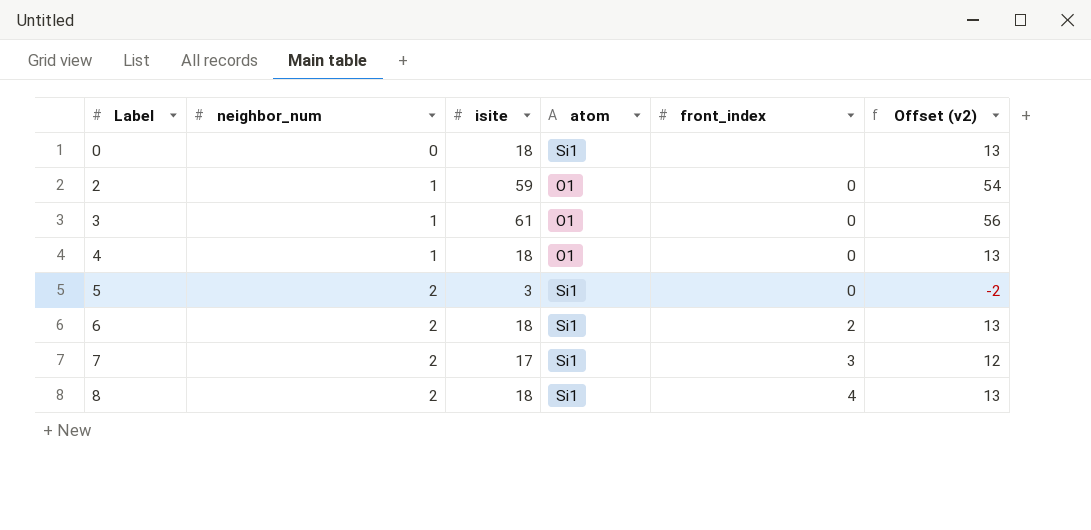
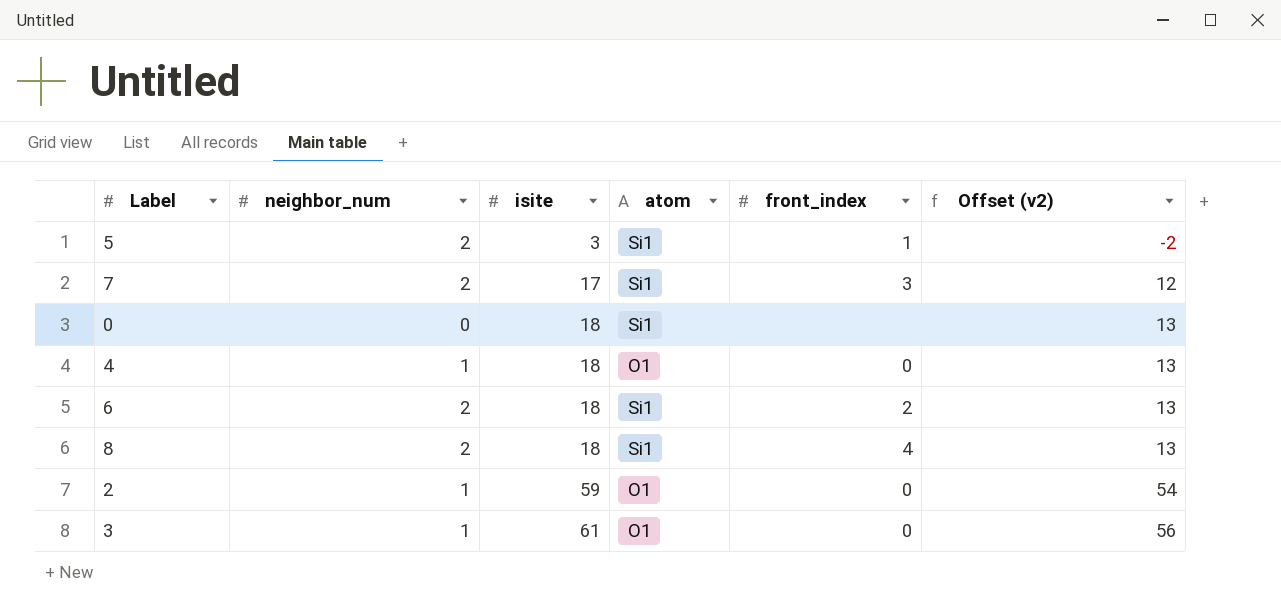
row order: Label ascending -> isite ascending
5 | front_index: 0 -> 1

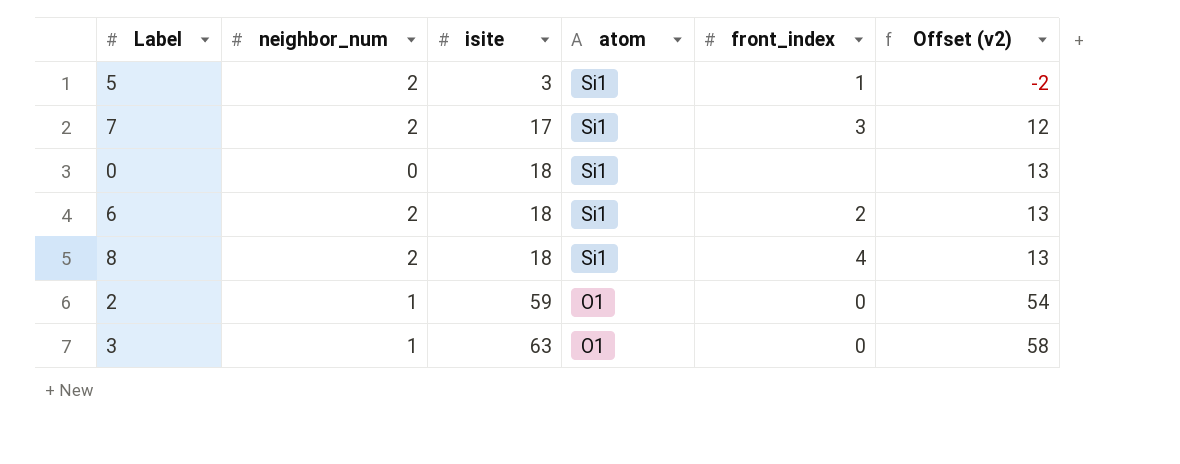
row 4: 1 | 18 | O1 | 0 | 13 -> none
3 | isite: 61 -> 63
3 | Offset (v2): 56 -> 58

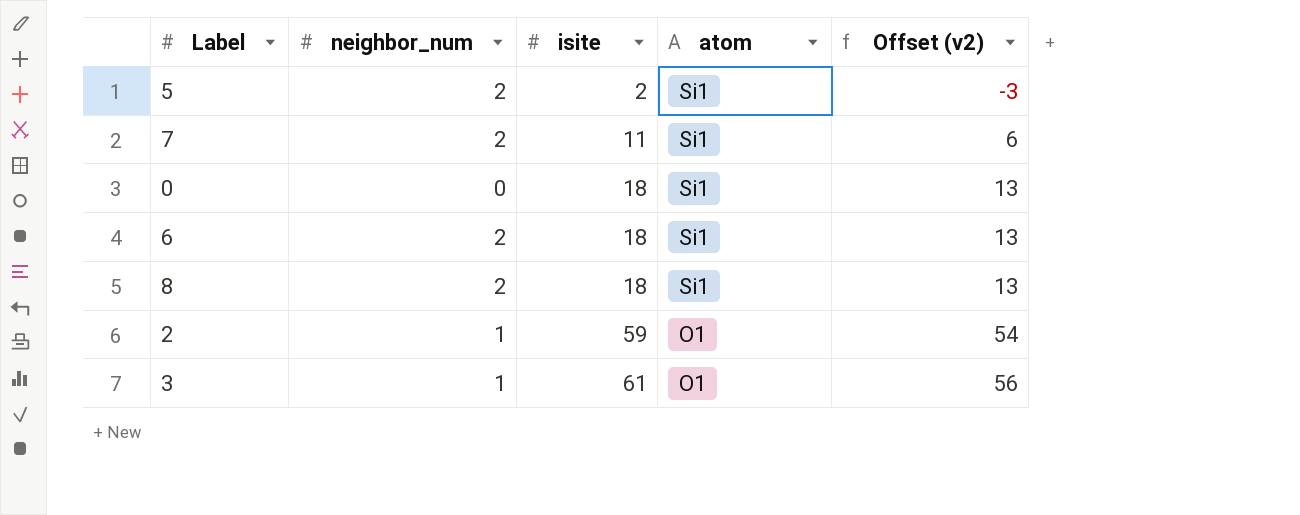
column front_index | position: 5 -> none
5 | isite: 3 -> 2
5 | Offset (v2): -2 -> -3
7 | isite: 17 -> 11
7 | Offset (v2): 12 -> 6
3 | isite: 63 -> 61
3 | Offset (v2): 58 -> 56

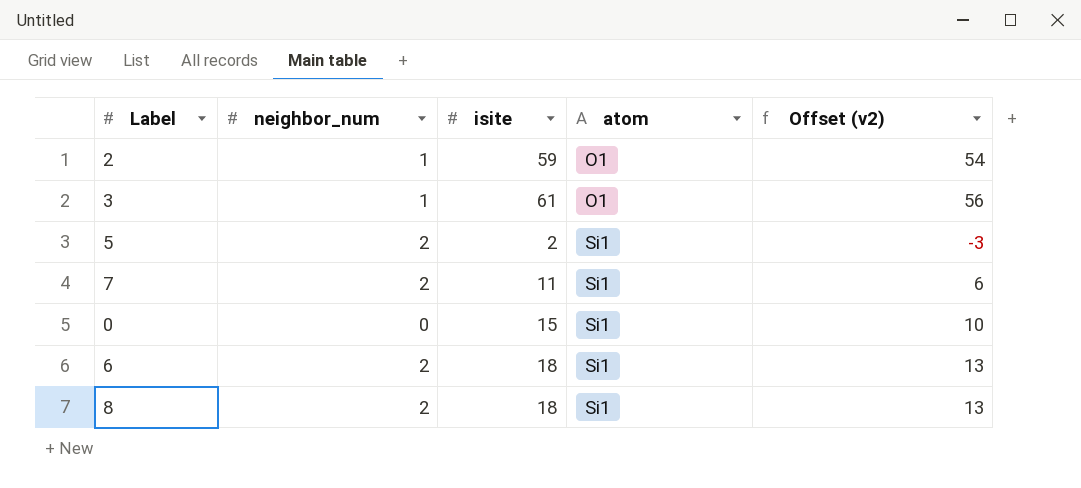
row order: isite ascending -> atom ascending
0 | isite: 18 -> 15
0 | Offset (v2): 13 -> 10

